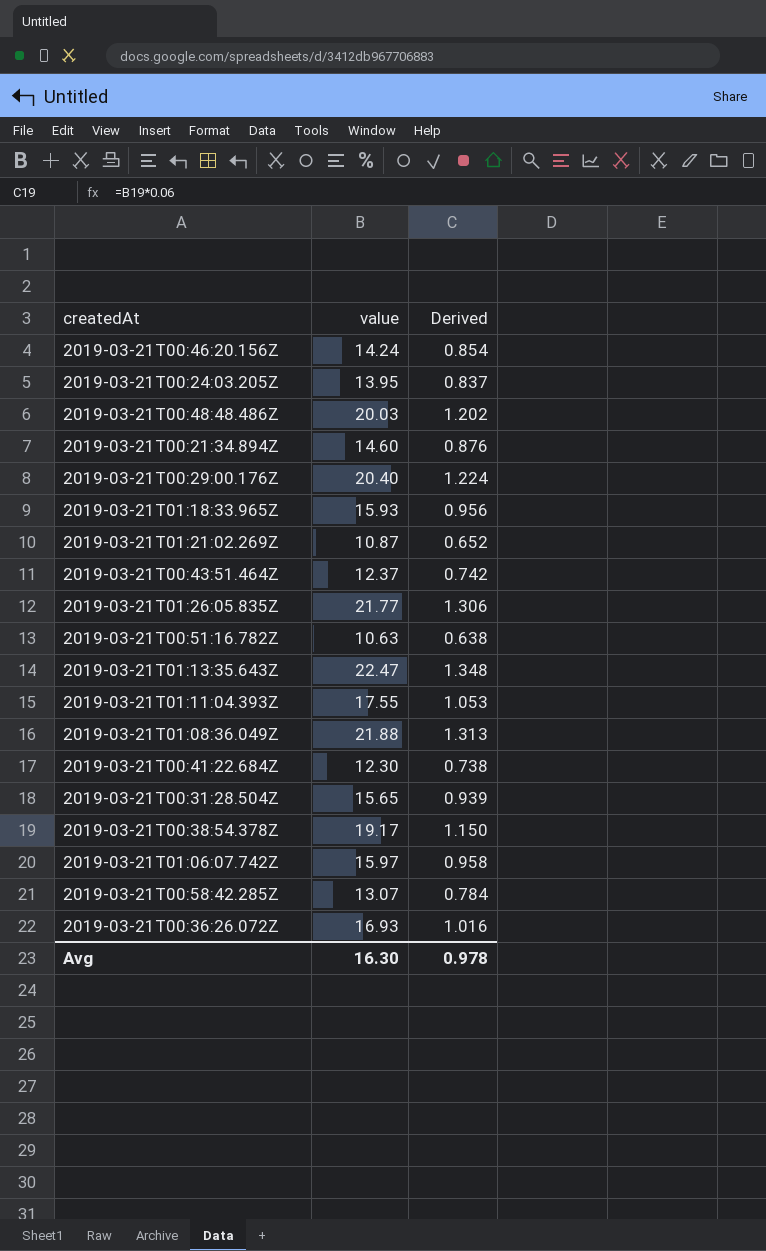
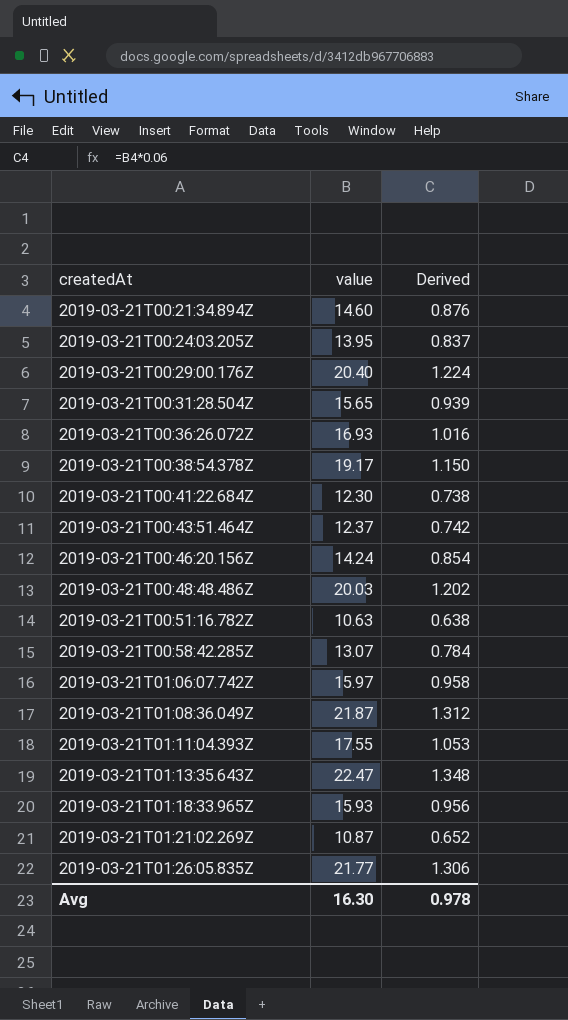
row order: none -> createdAt ascending
2019-03-21T01:08:36.049Z | value: 21.88 -> 21.87
2019-03-21T01:08:36.049Z | Derived: 1.313 -> 1.312

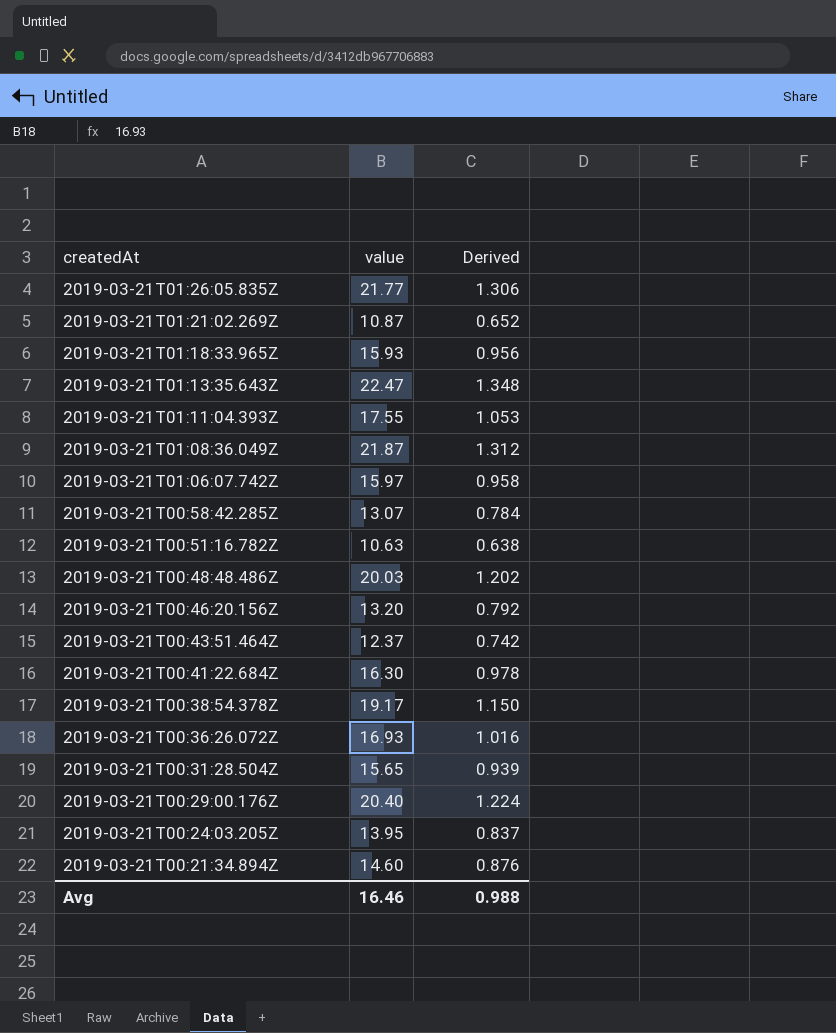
row order: createdAt ascending -> createdAt descending
2019-03-21T00:46:20.156Z | value: 14.24 -> 13.20
2019-03-21T00:46:20.156Z | Derived: 0.854 -> 0.792
2019-03-21T00:41:22.684Z | value: 12.30 -> 16.30
2019-03-21T00:41:22.684Z | Derived: 0.738 -> 0.978
Avg | value: 16.30 -> 16.46
Avg | Derived: 0.978 -> 0.988

